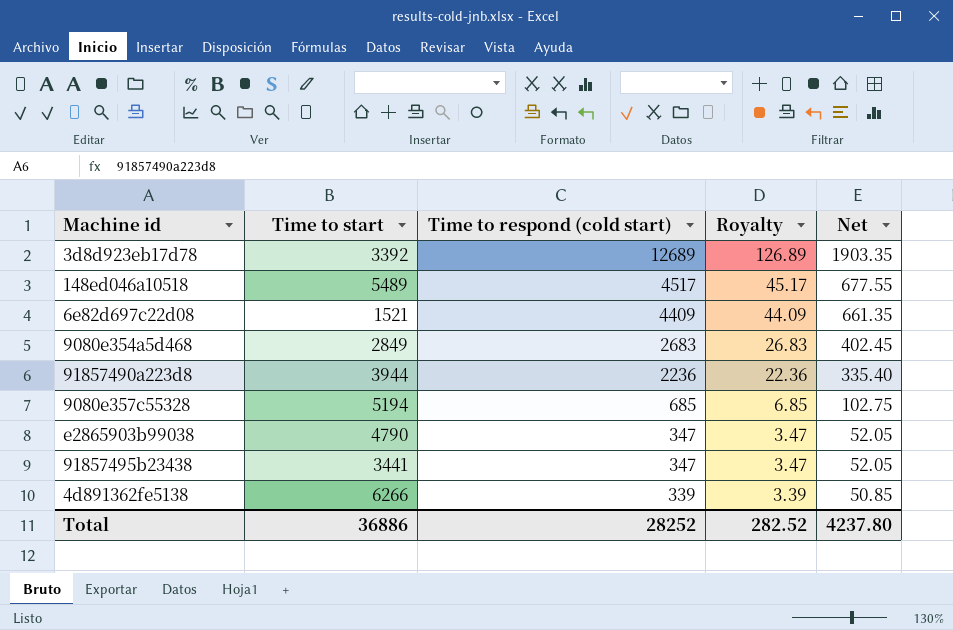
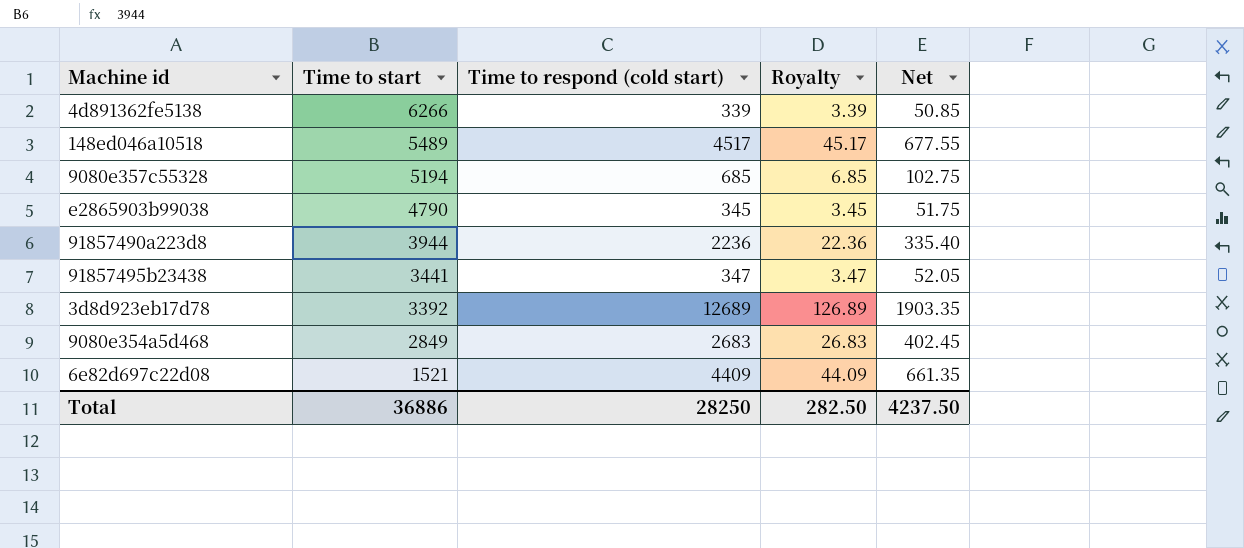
row order: Time to respond (cold start) descending -> Time to start descending
e2865903b99038 | Time to respond (cold start): 347 -> 345
e2865903b99038 | Royalty: 3.47 -> 3.45
e2865903b99038 | Net: 52.05 -> 51.75
Total | Time to respond (cold start): 28252 -> 28250
Total | Royalty: 282.52 -> 282.50
Total | Net: 4237.80 -> 4237.50

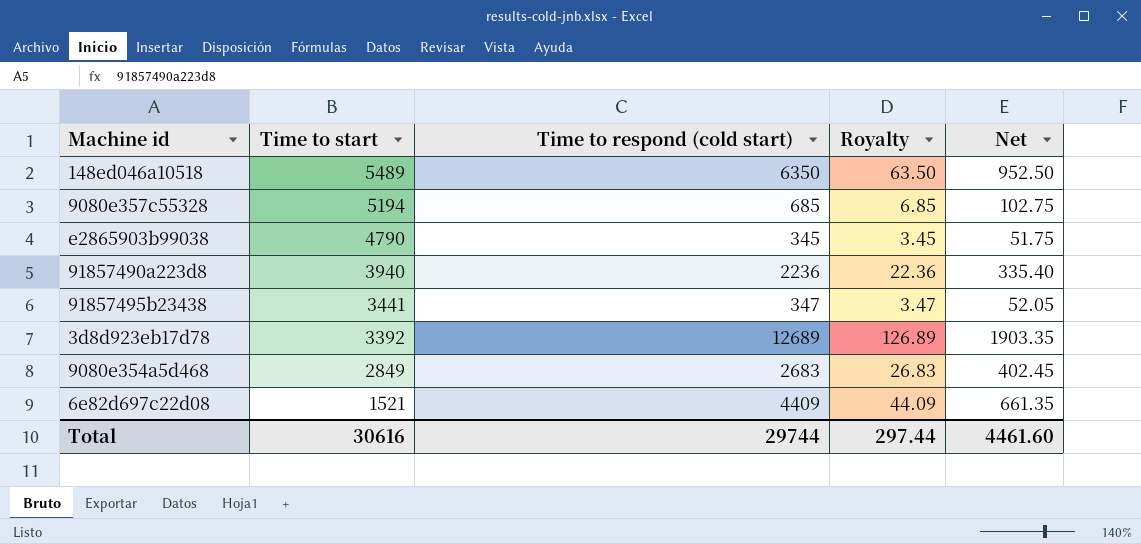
row 4d891362fe5138: 6266 | 339 | 3.39 | 50.85 -> none
148ed046a10518 | Time to respond (cold start): 4517 -> 6350
148ed046a10518 | Royalty: 45.17 -> 63.50
148ed046a10518 | Net: 677.55 -> 952.50
91857490a223d8 | Time to start: 3944 -> 3940
Total | Time to start: 36886 -> 30616
Total | Time to respond (cold start): 28250 -> 29744
Total | Royalty: 282.50 -> 297.44
Total | Net: 4237.50 -> 4461.60

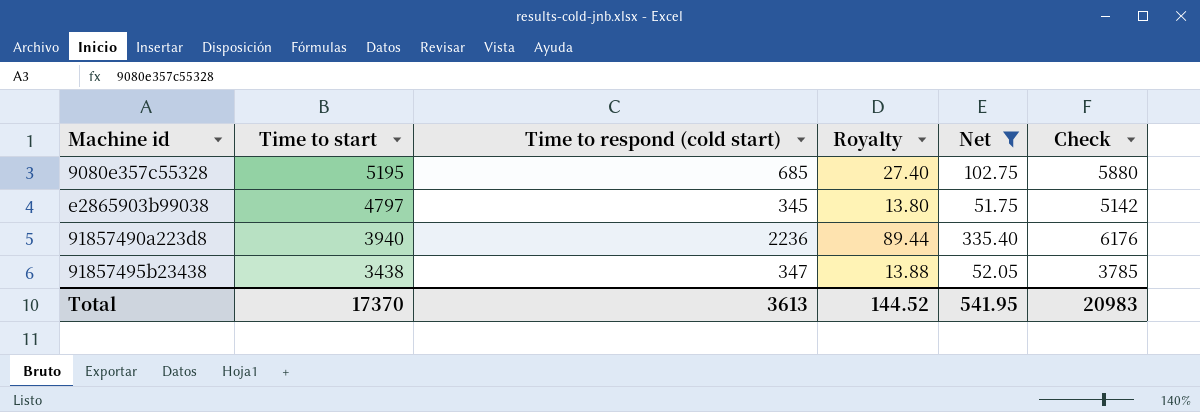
filter: none -> Net <= 335.40
column Royalty | formula: [Time to respond (cold start)] * 0.01 -> [Time to respond (cold start)] * 0.04
column Check | formula: none -> [Time to start] + [Time to respond (cold start)]
9080e357c55328 | Time to start: 5194 -> 5195
e2865903b99038 | Time to start: 4790 -> 4797
91857495b23438 | Time to start: 3441 -> 3438
Total | Time to start: 30616 -> 17370
Total | Time to respond (cold start): 29744 -> 3613
Total | Royalty: 297.44 -> 144.52
Total | Net: 4461.60 -> 541.95

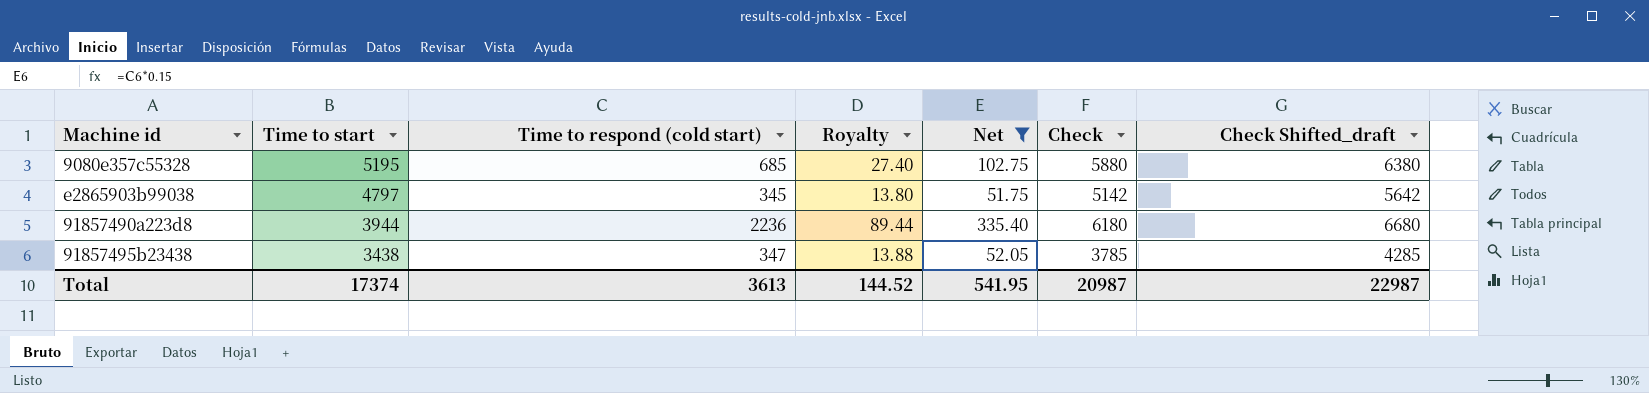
column Check Shifted_draft | formula: none -> [Check] + 500
91857490a223d8 | Time to start: 3940 -> 3944
91857490a223d8 | Check: 6176 -> 6180
Total | Time to start: 17370 -> 17374
Total | Check: 20983 -> 20987

